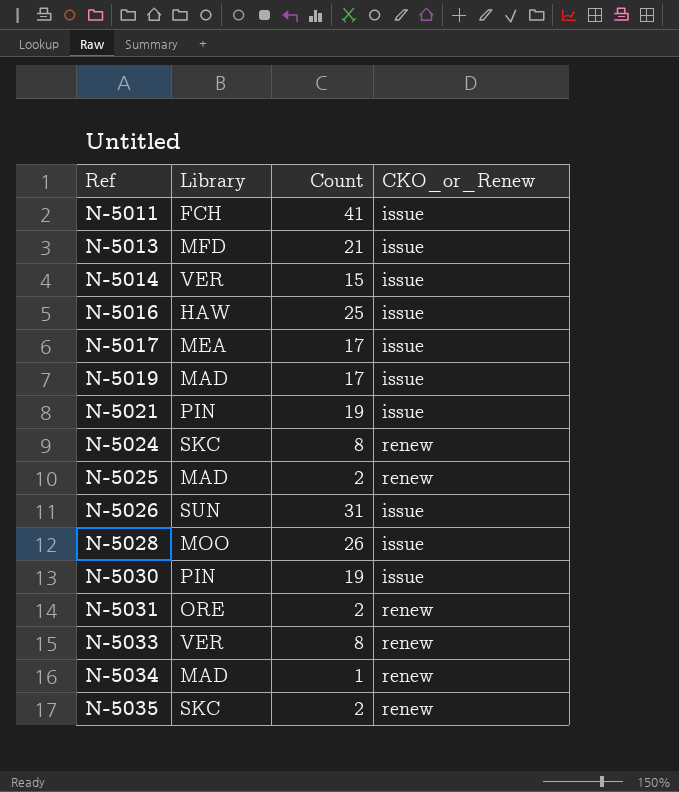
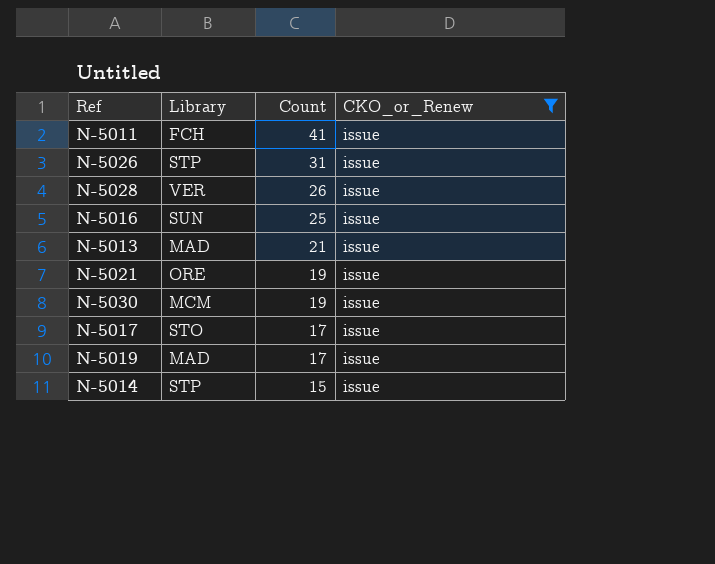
filter: none -> CKO_or_Renew = issue
row order: Ref ascending -> Count descending
N-5026 | Library: SUN -> STP
N-5028 | Library: MOO -> VER
N-5016 | Library: HAW -> SUN
N-5013 | Library: MFD -> MAD
N-5021 | Library: PIN -> ORE
N-5030 | Library: PIN -> MCM
N-5017 | Library: MEA -> STO
N-5014 | Library: VER -> STP

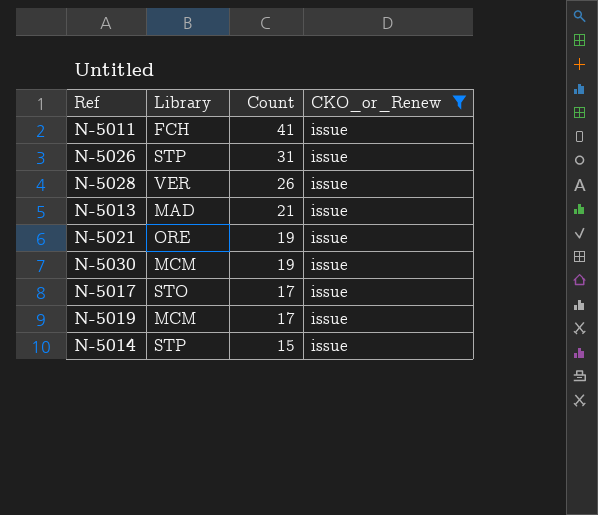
row N-5016: SUN | 25 | issue -> none
N-5019 | Library: MAD -> MCM

